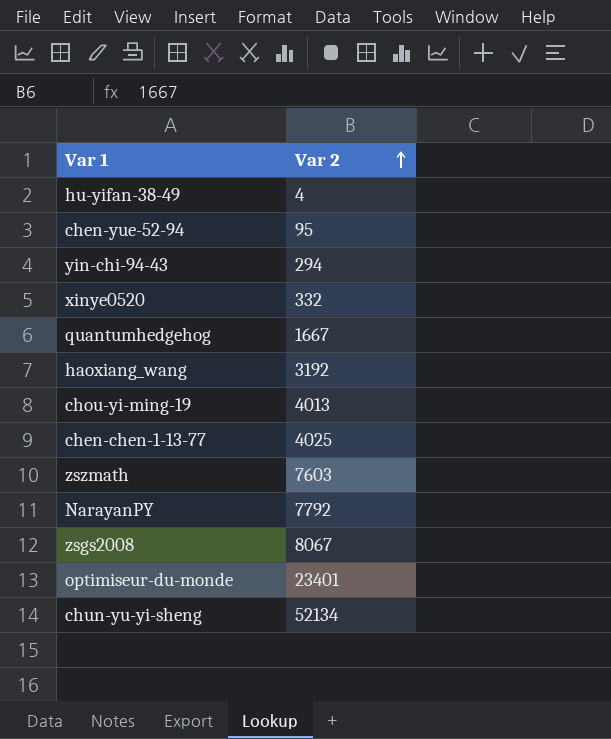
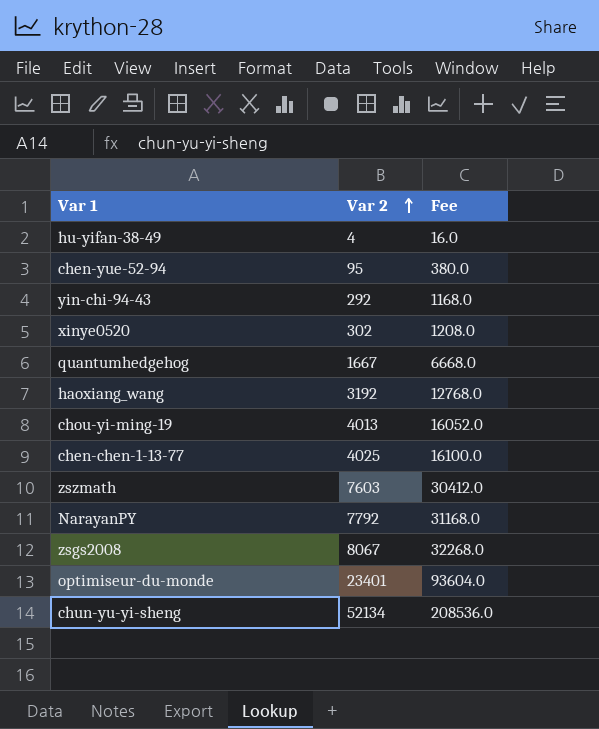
column Fee | formula: none -> [Var 2] * 4
yin-chi-94-43 | Var 2: 294 -> 292
xinye0520 | Var 2: 332 -> 302

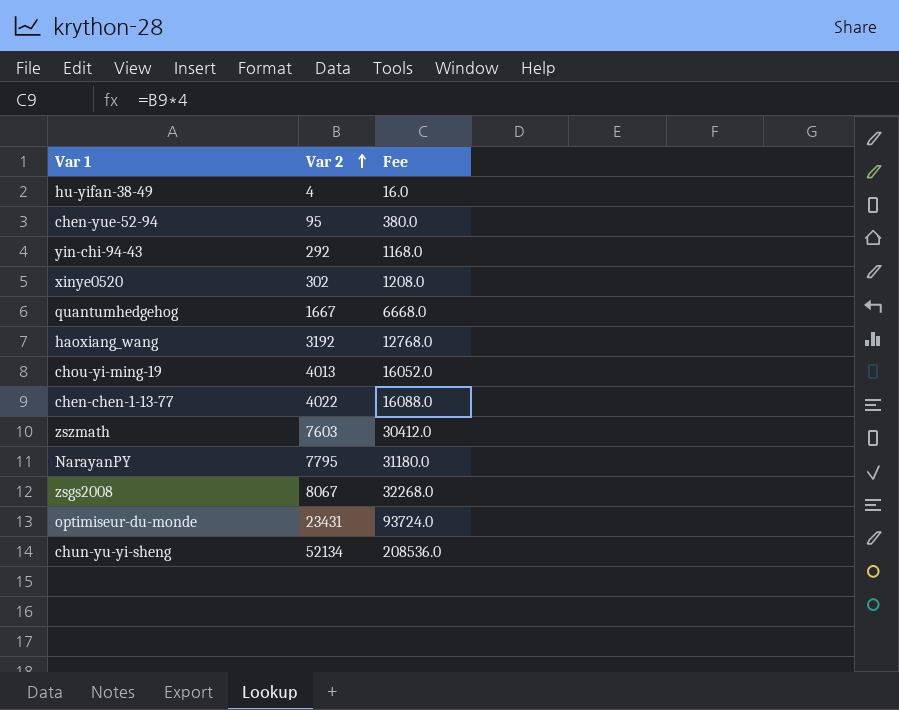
chen-chen-1-13-77 | Var 2: 4025 -> 4022
chen-chen-1-13-77 | Fee: 16100.0 -> 16088.0
NarayanPY | Var 2: 7792 -> 7795
NarayanPY | Fee: 31168.0 -> 31180.0
optimiseur-du-monde | Var 2: 23401 -> 23431
optimiseur-du-monde | Fee: 93604.0 -> 93724.0

